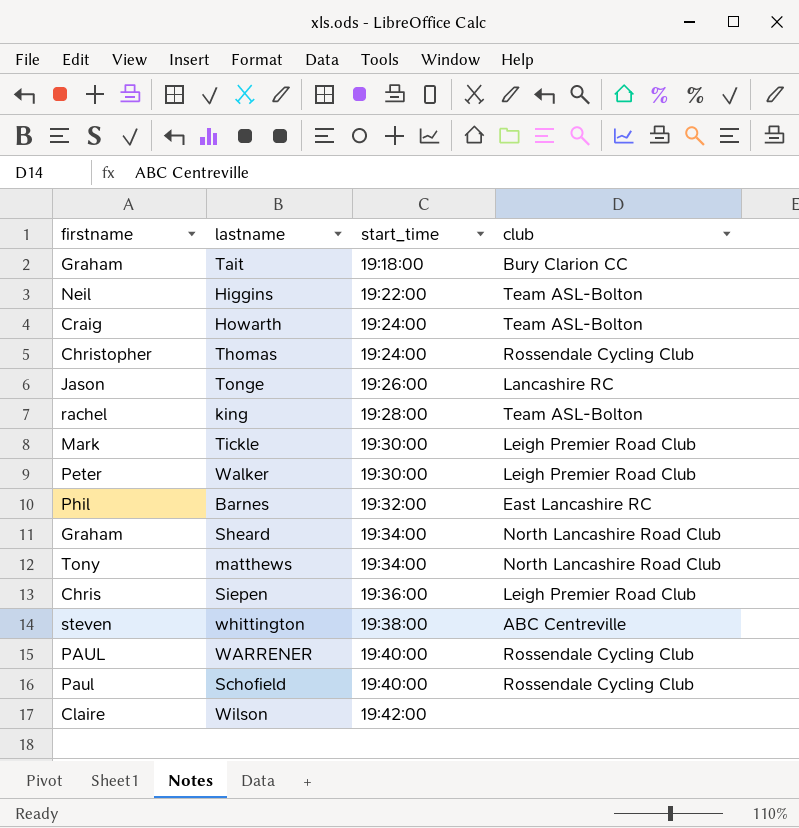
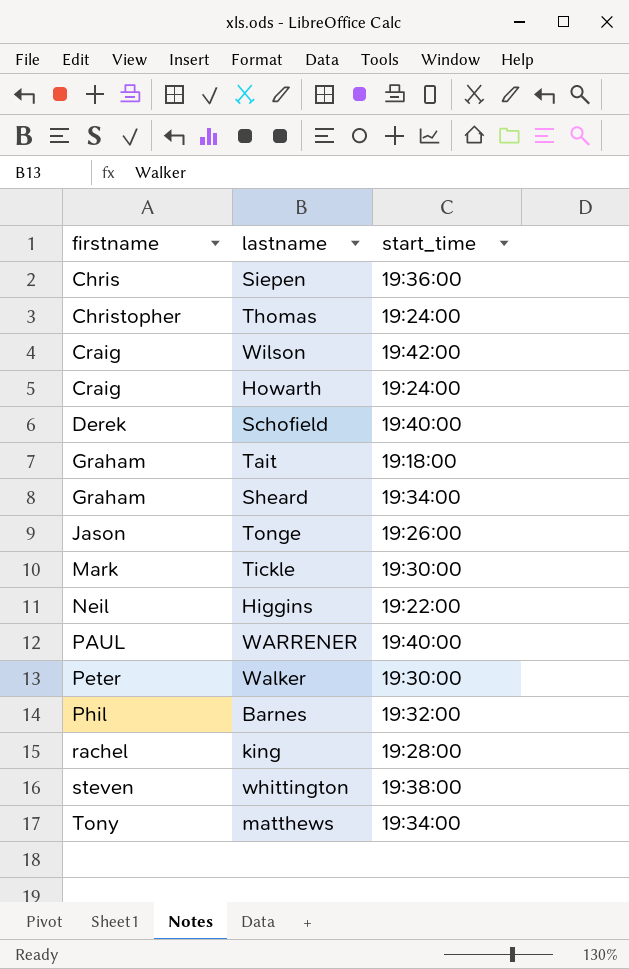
row order: start_time ascending -> firstname ascending
column club | position: 4 -> none
Wilson | firstname: Claire -> Craig
Schofield | firstname: Paul -> Derek

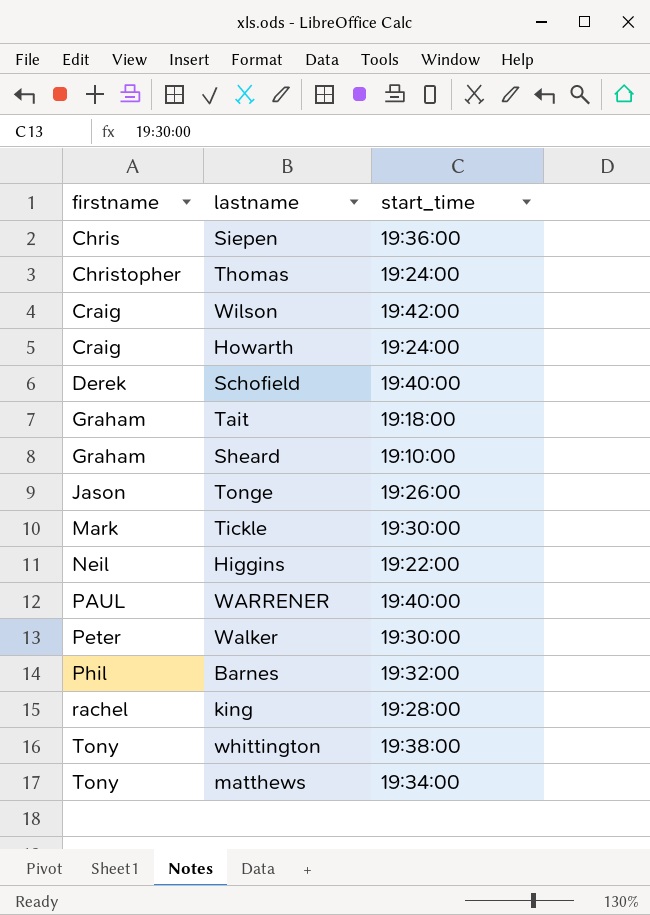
Sheard | start_time: 19:34:00 -> 19:10:00
whittington | firstname: steven -> Tony

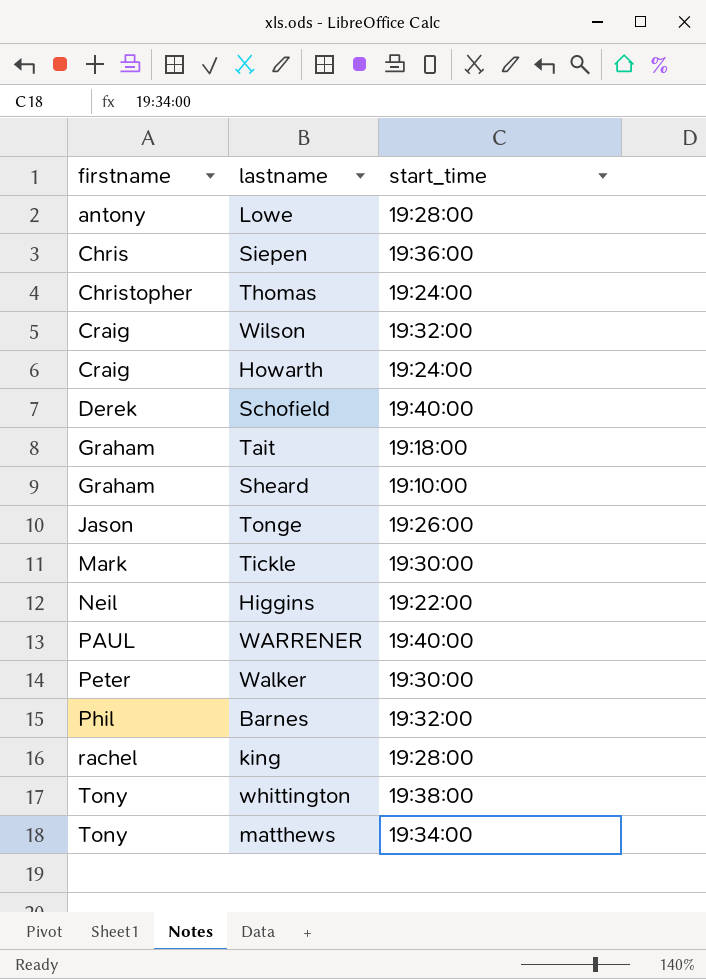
row Lowe: none -> antony | 19:28:00
Wilson | start_time: 19:42:00 -> 19:32:00

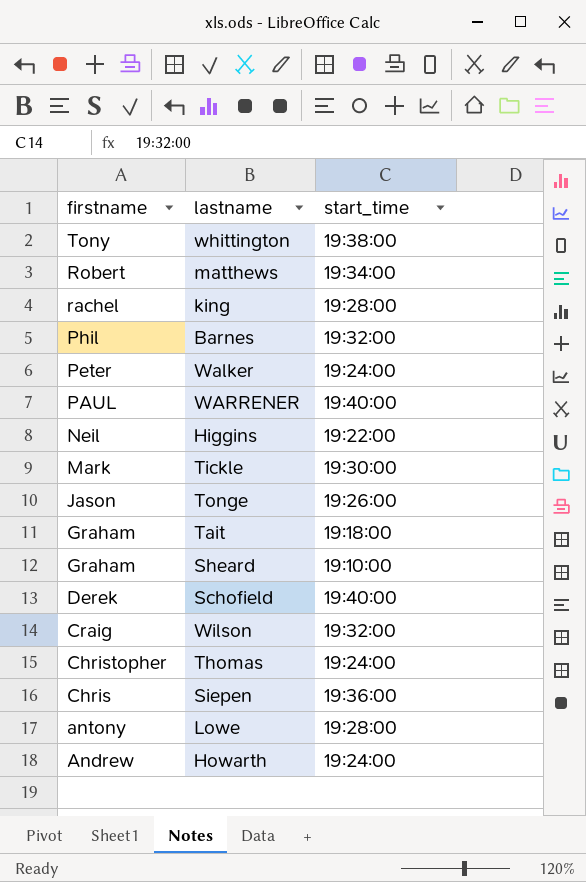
row order: firstname ascending -> firstname descending
matthews | firstname: Tony -> Robert
Walker | start_time: 19:30:00 -> 19:24:00
Howarth | firstname: Craig -> Andrew

